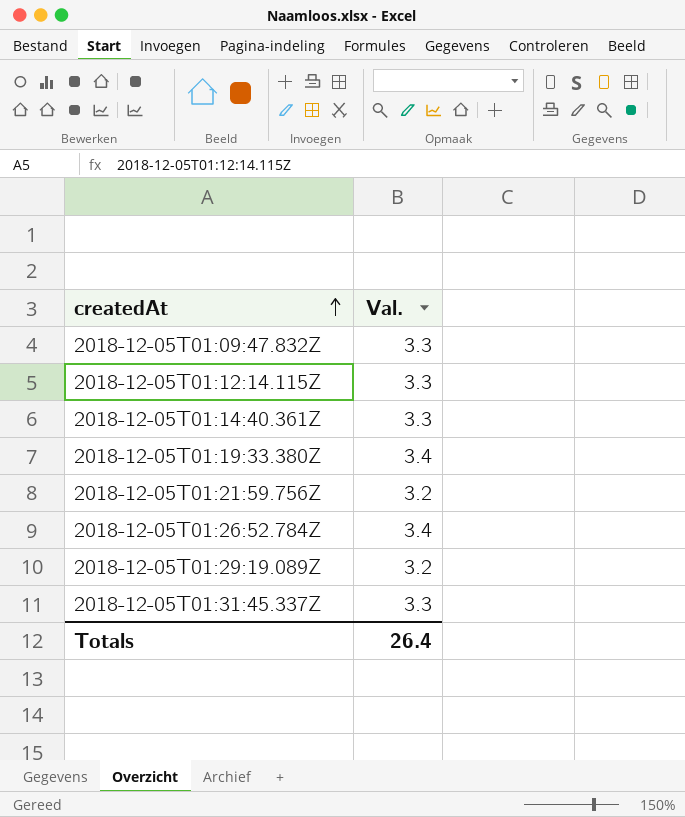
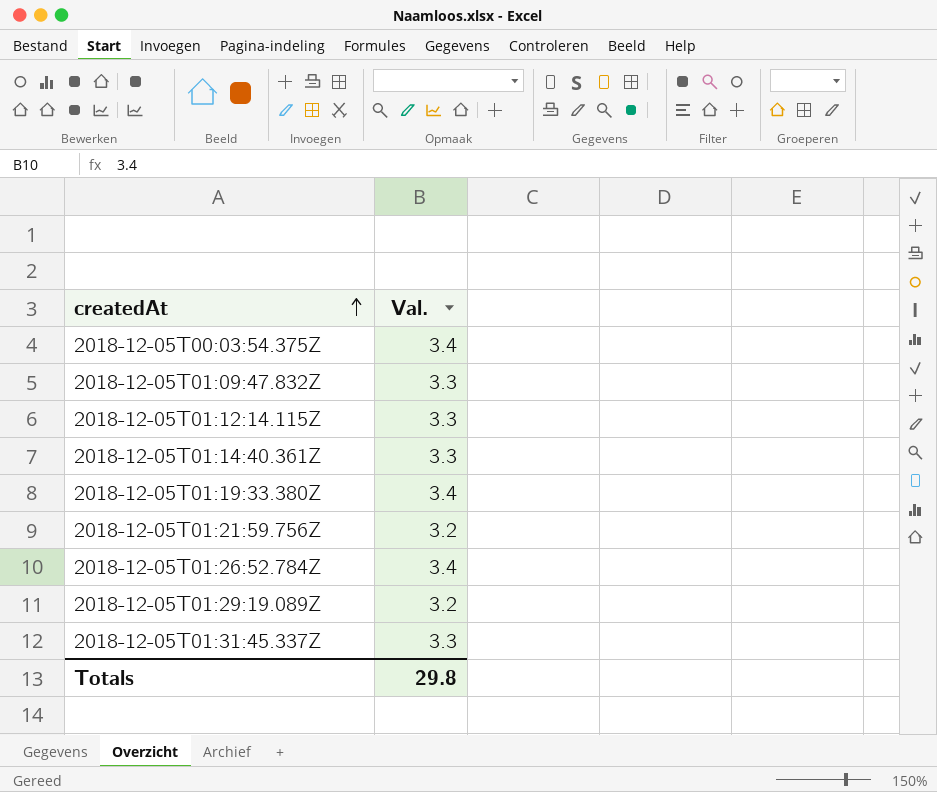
row 2018-12-05T00:03:54.375Z: none -> 3.4
Totals | Val.: 26.4 -> 29.8

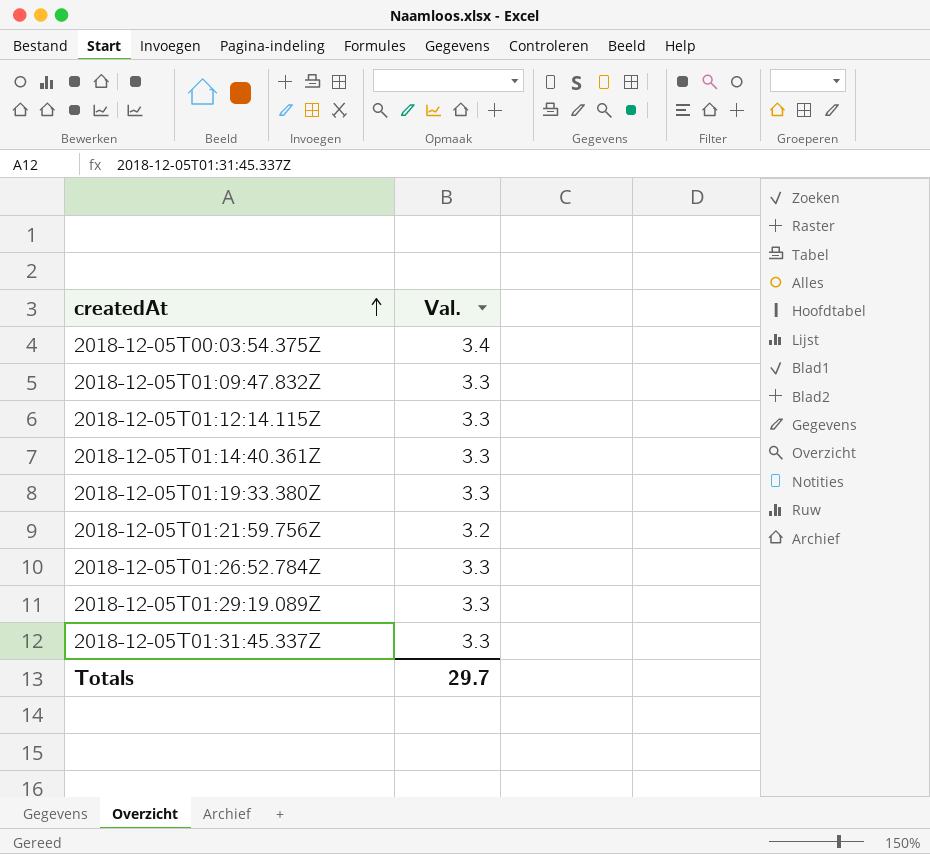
2018-12-05T01:19:33.380Z | Val.: 3.4 -> 3.3
2018-12-05T01:26:52.784Z | Val.: 3.4 -> 3.3
2018-12-05T01:29:19.089Z | Val.: 3.2 -> 3.3
Totals | Val.: 29.8 -> 29.7

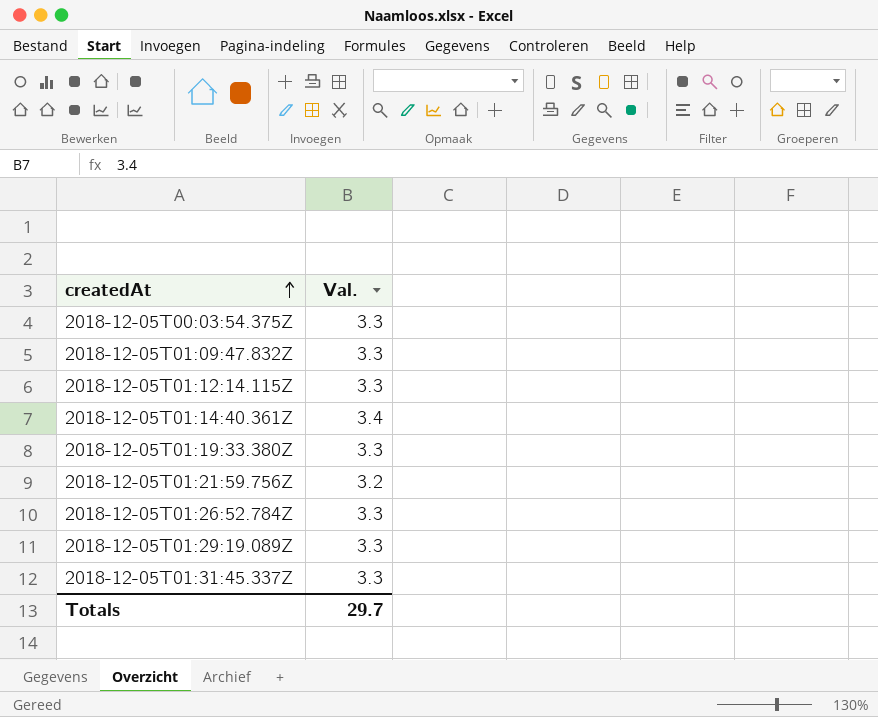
2018-12-05T00:03:54.375Z | Val.: 3.4 -> 3.3
2018-12-05T01:14:40.361Z | Val.: 3.3 -> 3.4

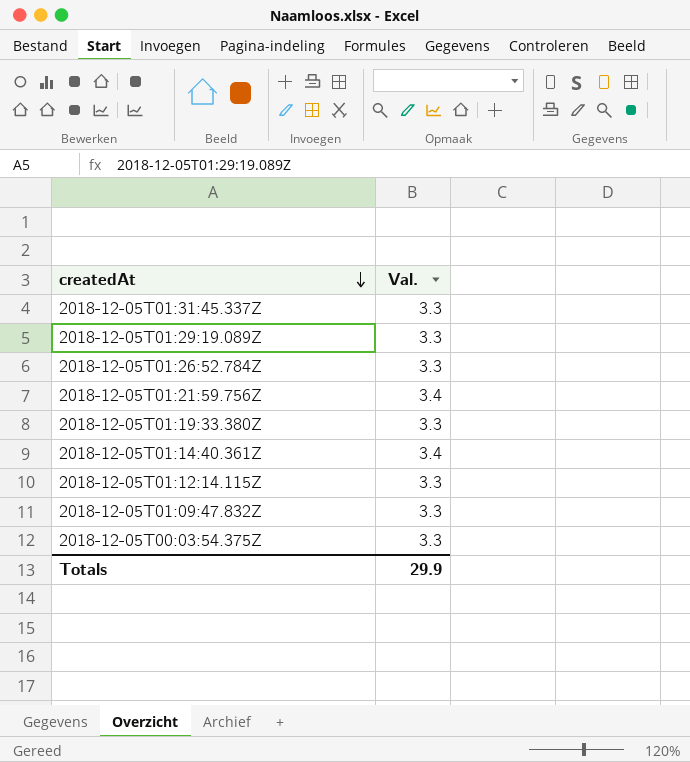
row order: createdAt ascending -> createdAt descending
2018-12-05T01:21:59.756Z | Val.: 3.2 -> 3.4
Totals | Val.: 29.7 -> 29.9

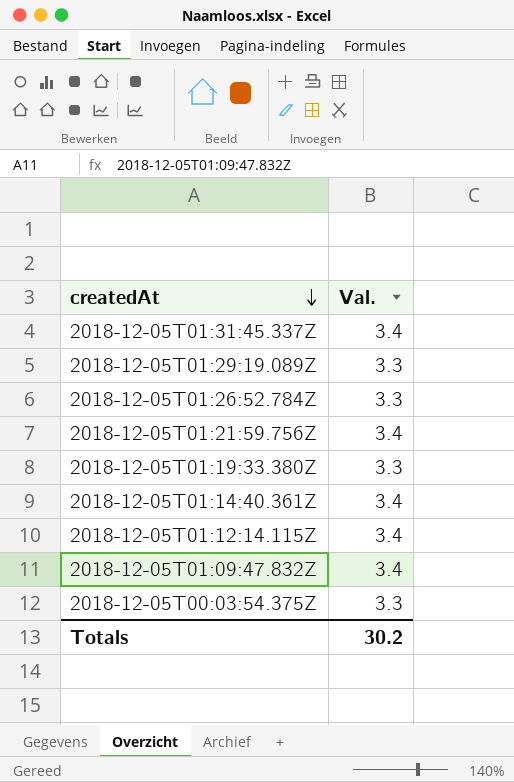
2018-12-05T01:31:45.337Z | Val.: 3.3 -> 3.4
2018-12-05T01:12:14.115Z | Val.: 3.3 -> 3.4
2018-12-05T01:09:47.832Z | Val.: 3.3 -> 3.4
Totals | Val.: 29.9 -> 30.2

